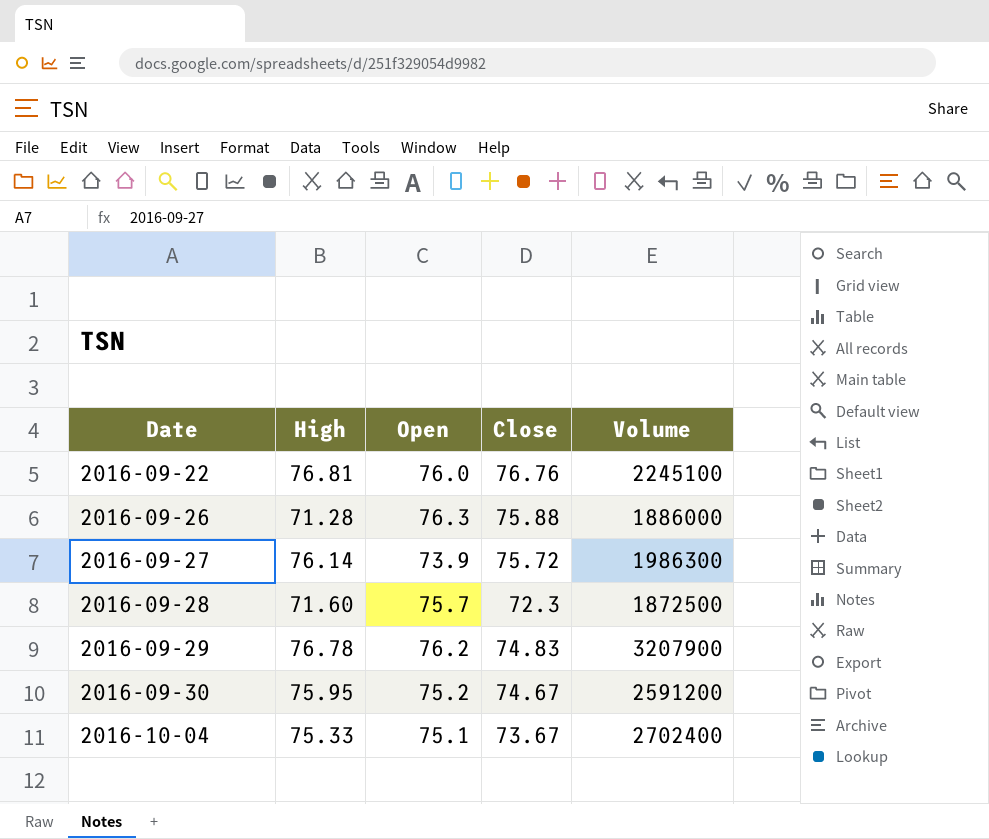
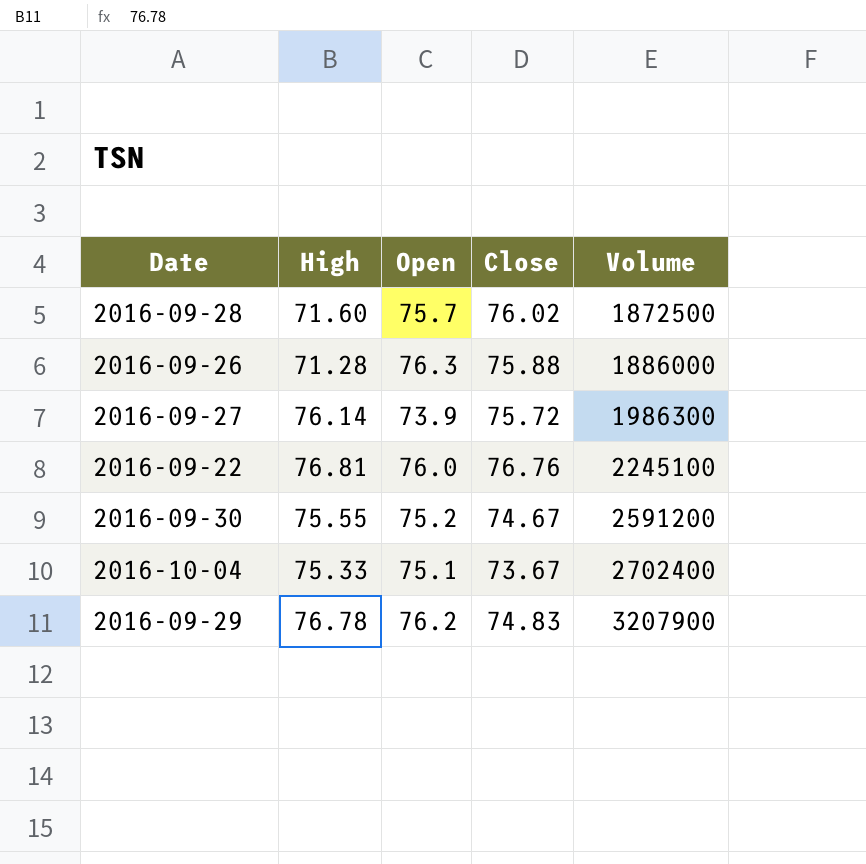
row order: Date ascending -> Volume ascending
2016-09-28 | Close: 72.3 -> 76.02
2016-09-30 | High: 75.95 -> 75.55

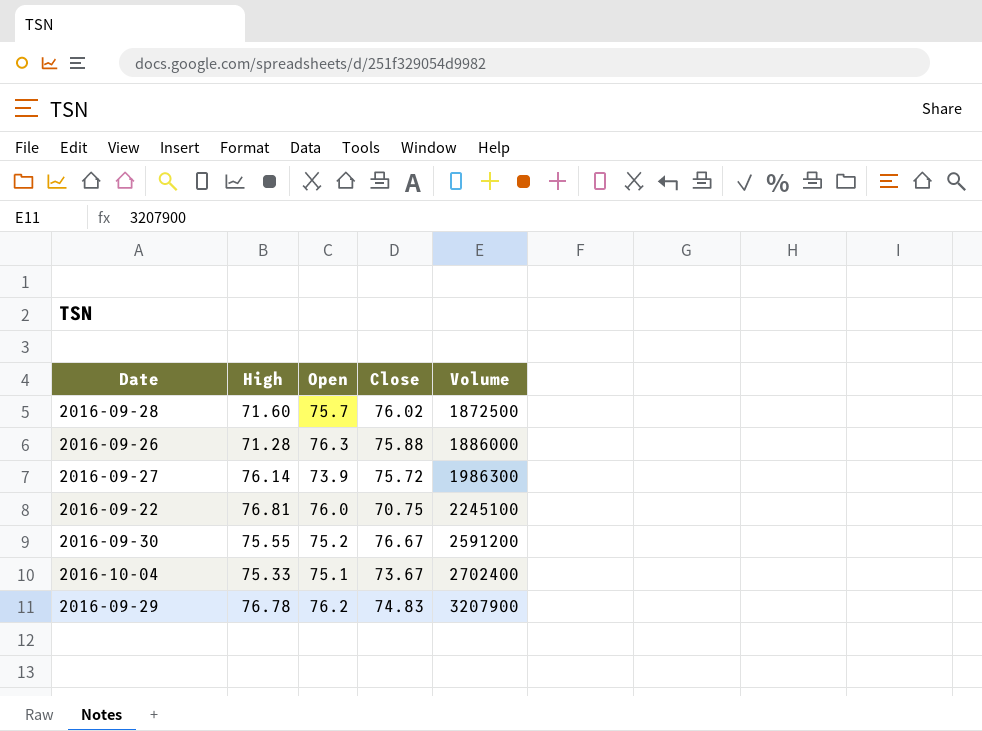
2016-09-22 | Close: 76.76 -> 70.75
2016-09-30 | Close: 74.67 -> 76.67

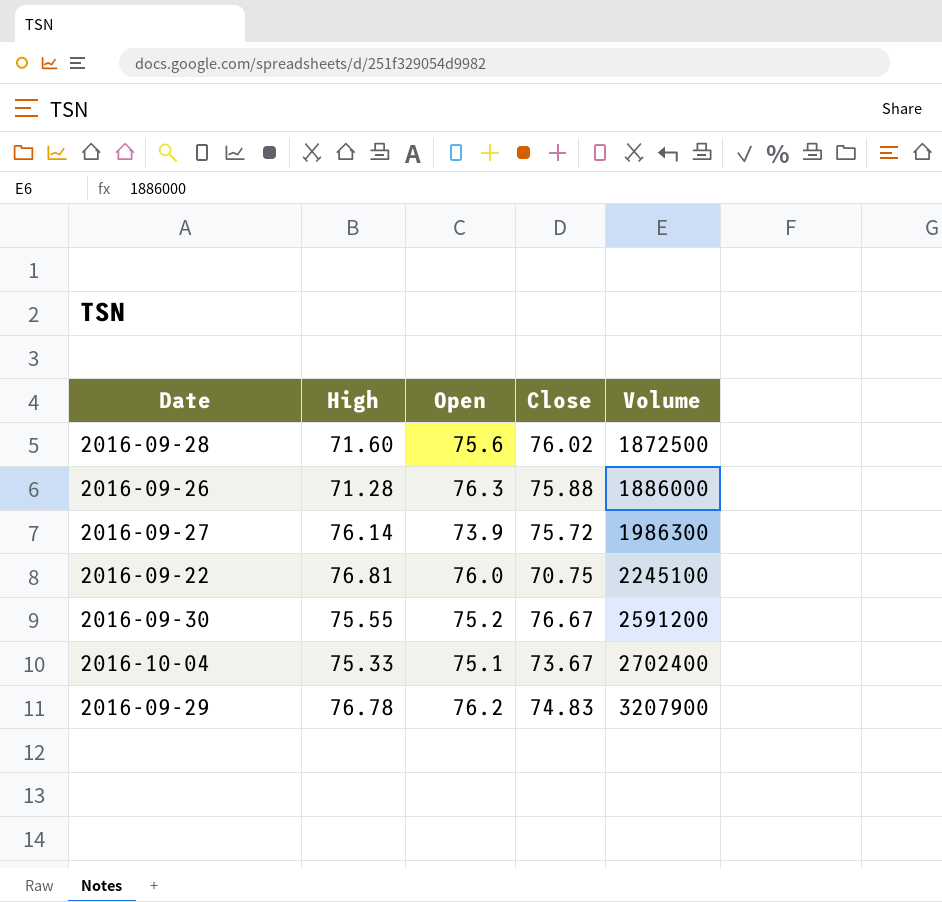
2016-09-28 | Open: 75.7 -> 75.6

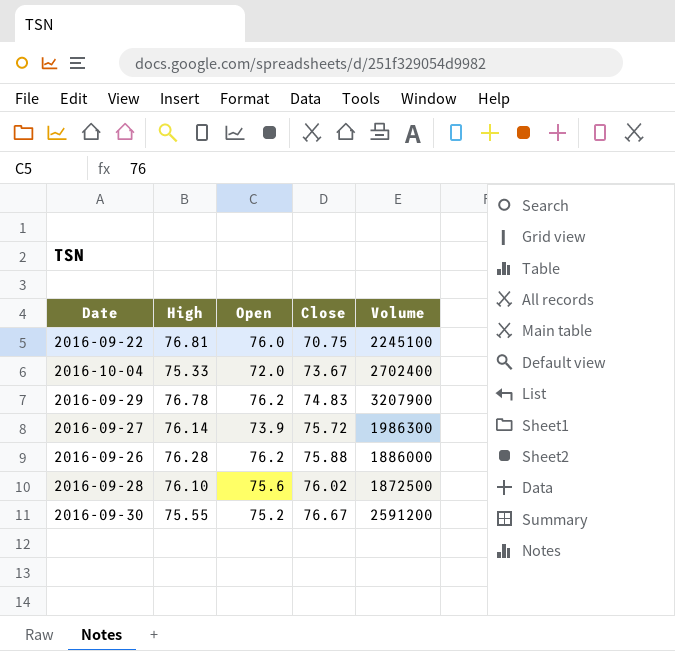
row order: Volume ascending -> Close ascending
2016-10-04 | Open: 75.1 -> 72.0
2016-09-26 | High: 71.28 -> 76.28
2016-09-26 | Open: 76.3 -> 76.2
2016-09-28 | High: 71.60 -> 76.10

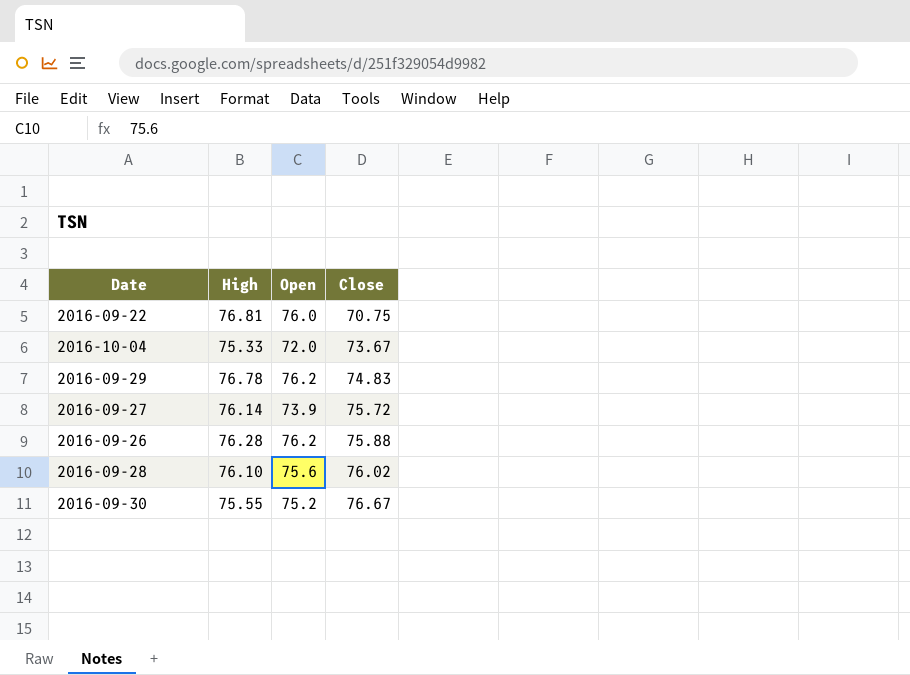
column Volume | position: 5 -> none

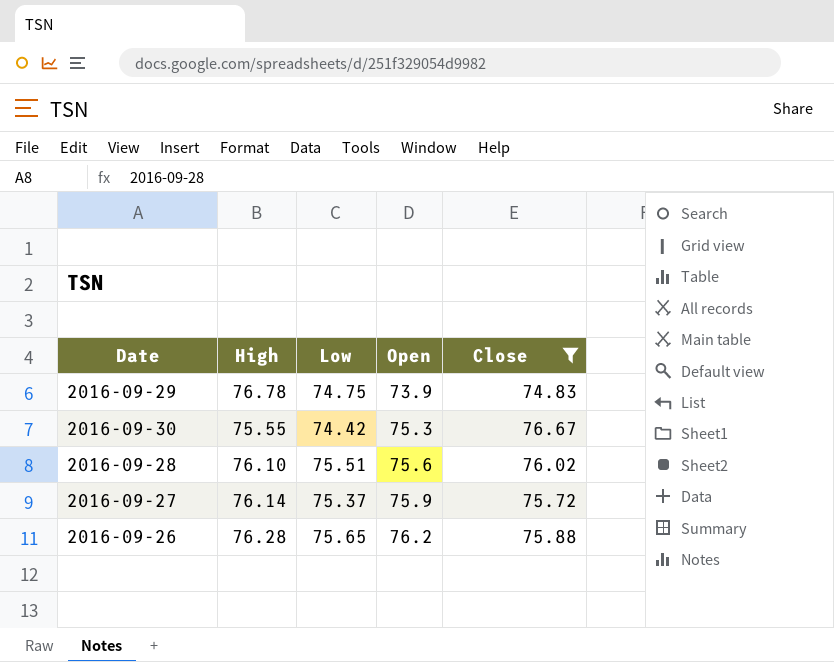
filter: none -> Close >= 74.83
row order: Close ascending -> Open ascending
column Low | position: none -> 3
2016-09-29 | Open: 76.2 -> 73.9
2016-09-30 | Open: 75.2 -> 75.3
2016-09-27 | Open: 73.9 -> 75.9

